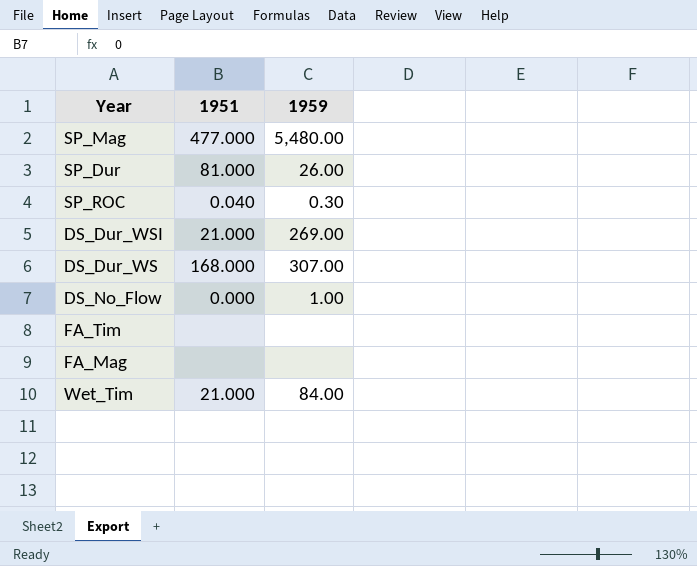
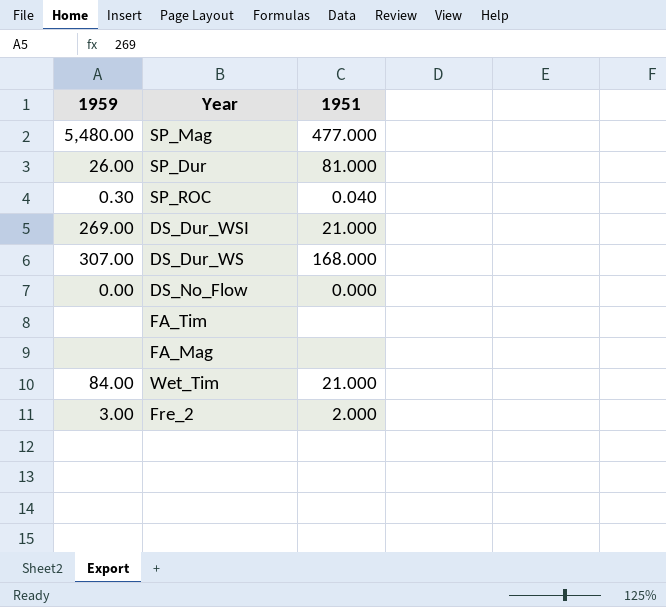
column 1959 | position: 3 -> 1
DS_No_Flow | 1959: 1.00 -> 0.00
row Fre_2: none -> 3.00 | 2.000

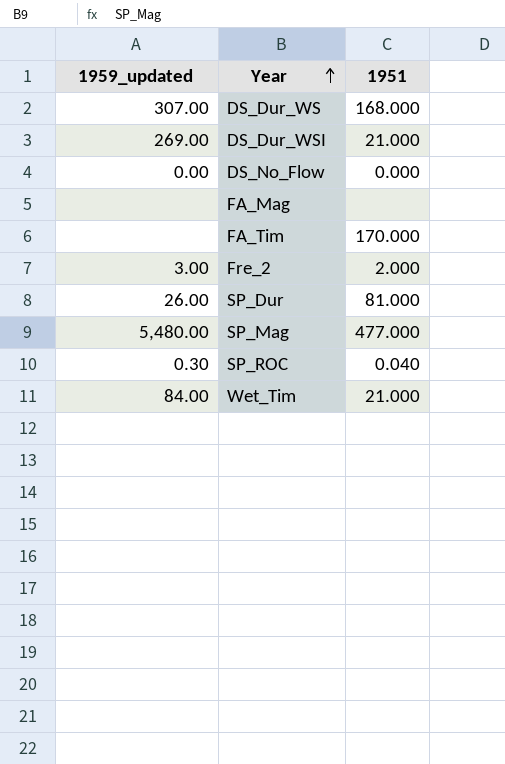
row order: none -> Year ascending
column name: 1959 -> 1959_updated
FA_Tim | 1951: none -> 170.000

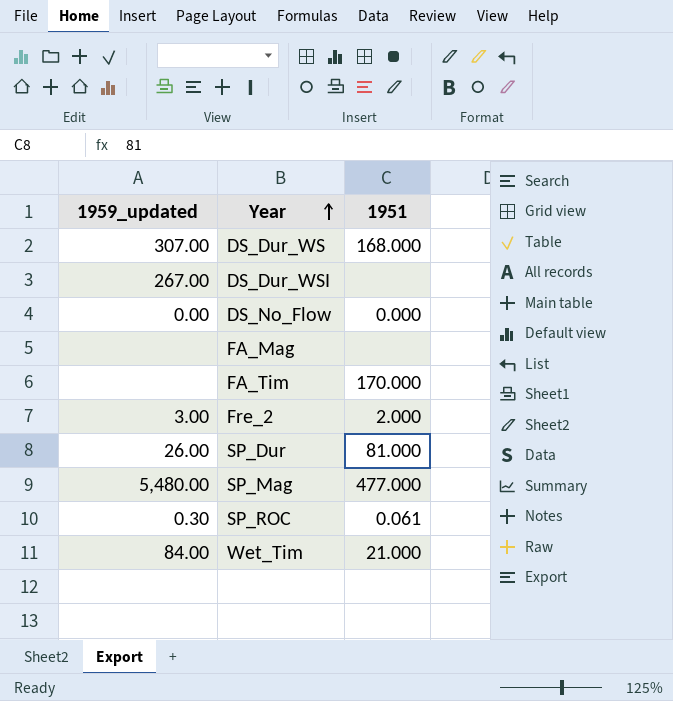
DS_Dur_WSI | 1959_updated: 269.00 -> 267.00
DS_Dur_WSI | 1951: 21.000 -> none
SP_ROC | 1951: 0.040 -> 0.061

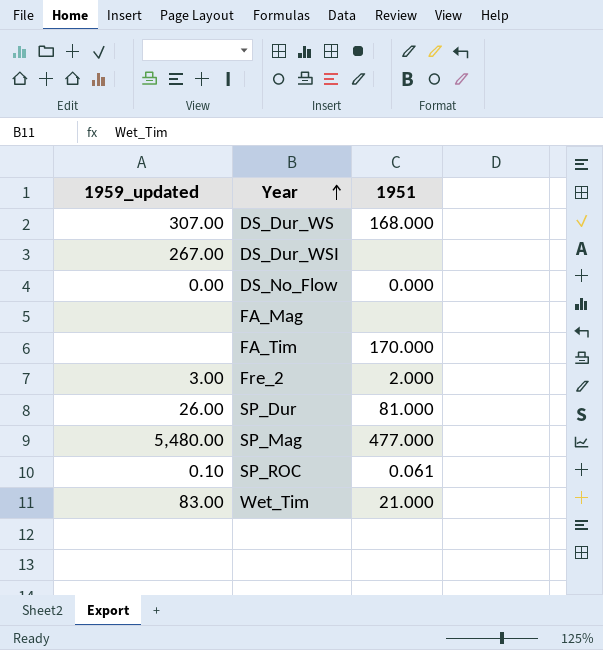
SP_ROC | 1959_updated: 0.30 -> 0.10
Wet_Tim | 1959_updated: 84.00 -> 83.00

